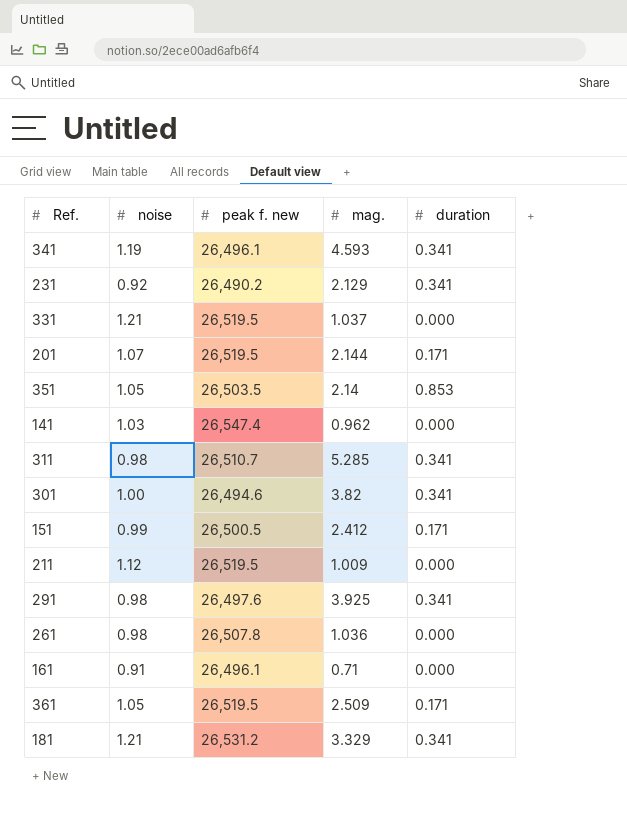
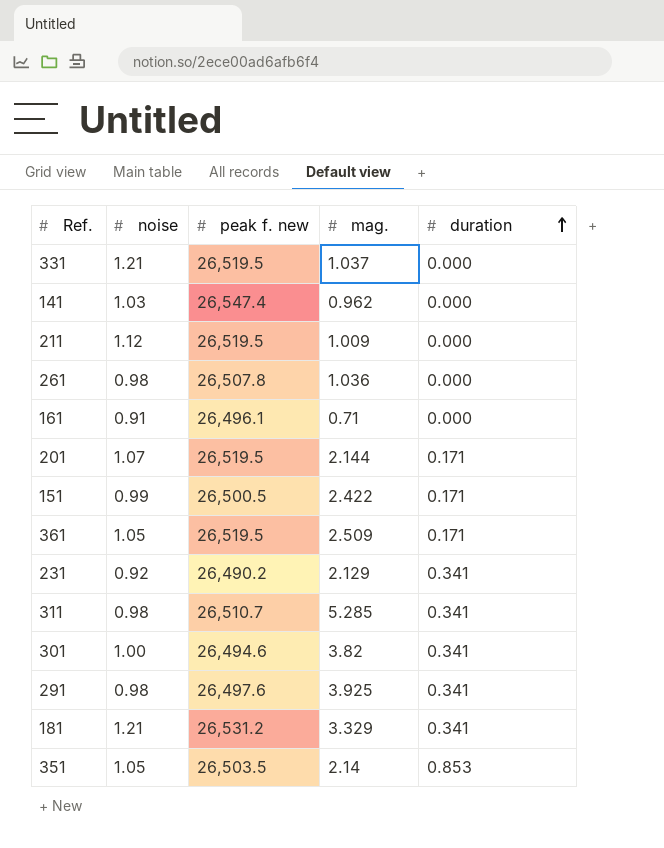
row order: none -> duration ascending
row 341: 1.19 | 26,496.1 | 4.593 | 0.341 -> none
151 | mag.: 2.412 -> 2.422

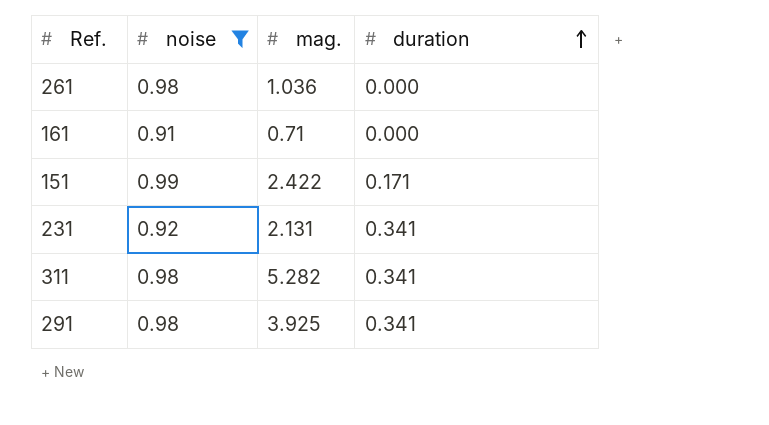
filter: none -> noise <= 0.99
column peak f. new | position: 3 -> none
231 | mag.: 2.129 -> 2.131
311 | mag.: 5.285 -> 5.282

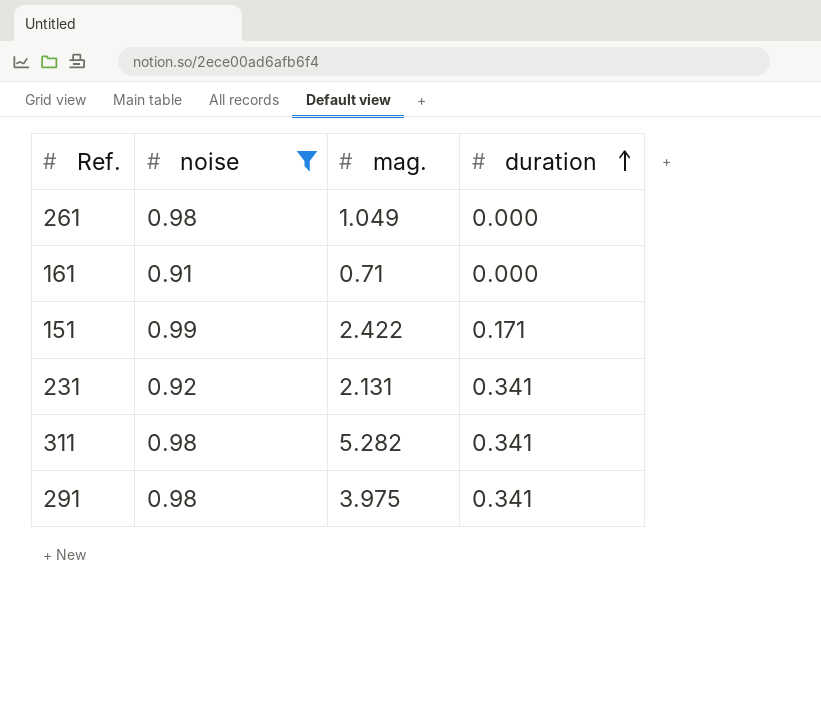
261 | mag.: 1.036 -> 1.049
291 | mag.: 3.925 -> 3.975

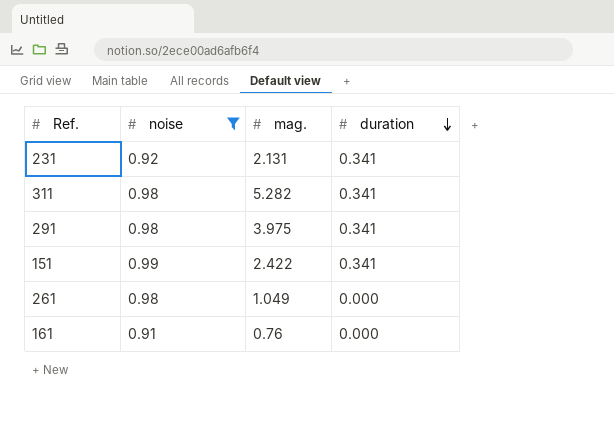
row order: duration ascending -> duration descending
151 | duration: 0.171 -> 0.341
161 | mag.: 0.71 -> 0.76

